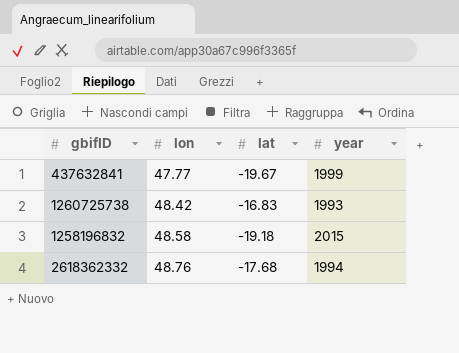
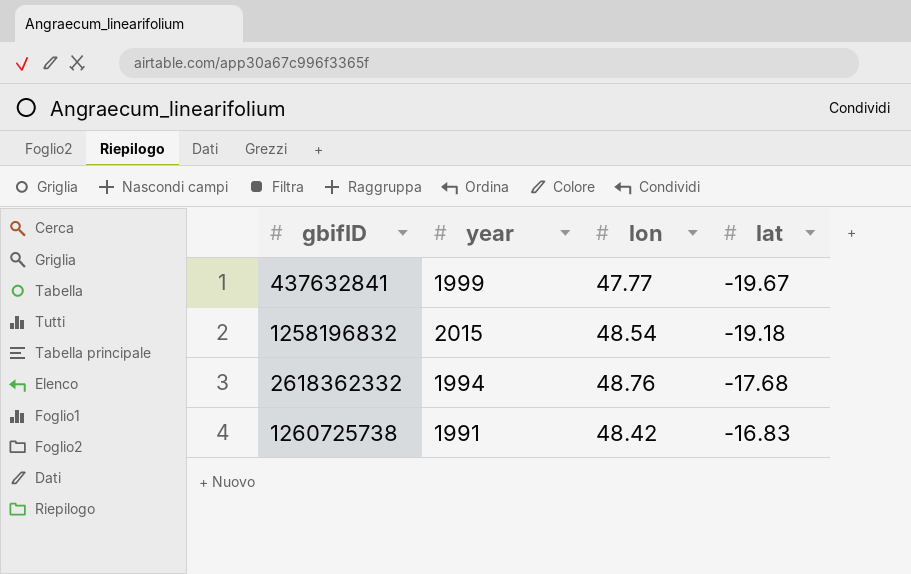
row order: lon ascending -> lat ascending
column year | position: 4 -> 2
1258196832 | lon: 48.58 -> 48.54
1260725738 | year: 1993 -> 1991

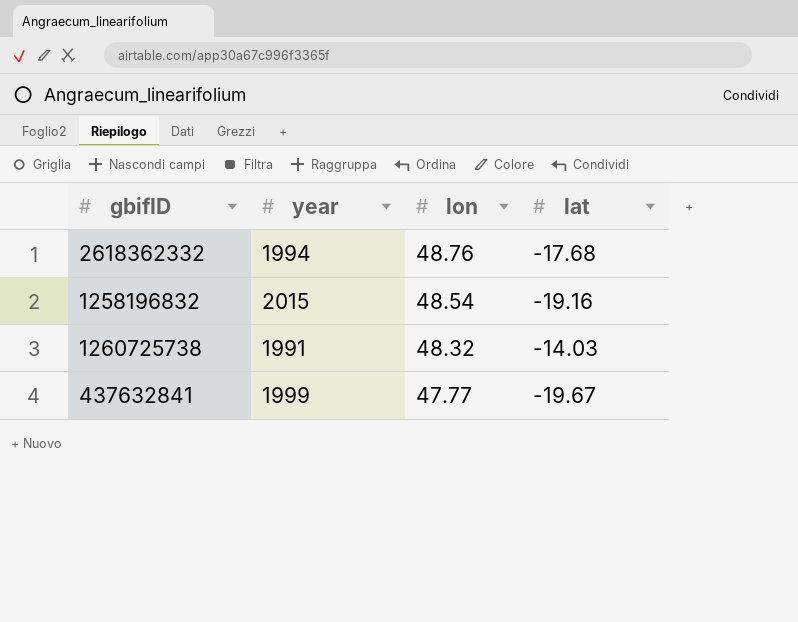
row order: lat ascending -> lon descending
1258196832 | lat: -19.18 -> -19.16
1260725738 | lon: 48.42 -> 48.32
1260725738 | lat: -16.83 -> -14.03

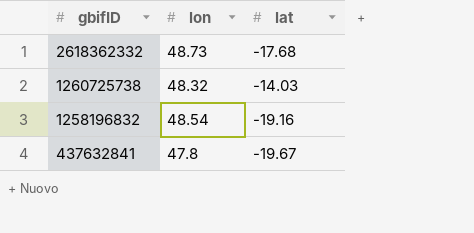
row order: lon descending -> gbifID descending
column year | position: 2 -> none
2618362332 | lon: 48.76 -> 48.73
437632841 | lon: 47.77 -> 47.8

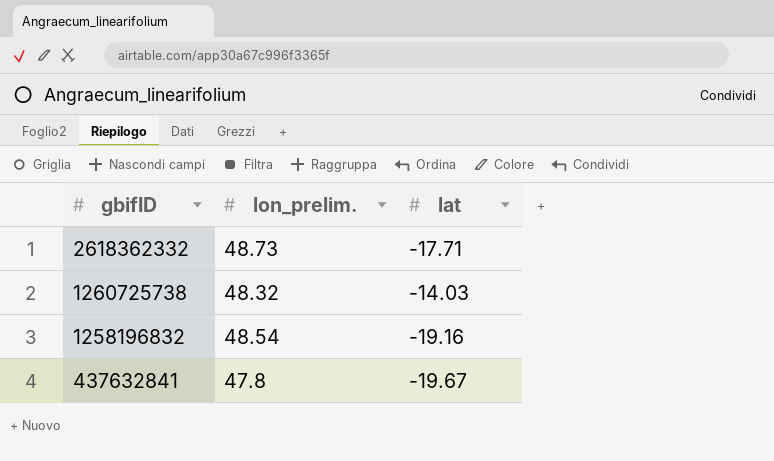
column name: lon -> lon_prelim.
2618362332 | lat: -17.68 -> -17.71

